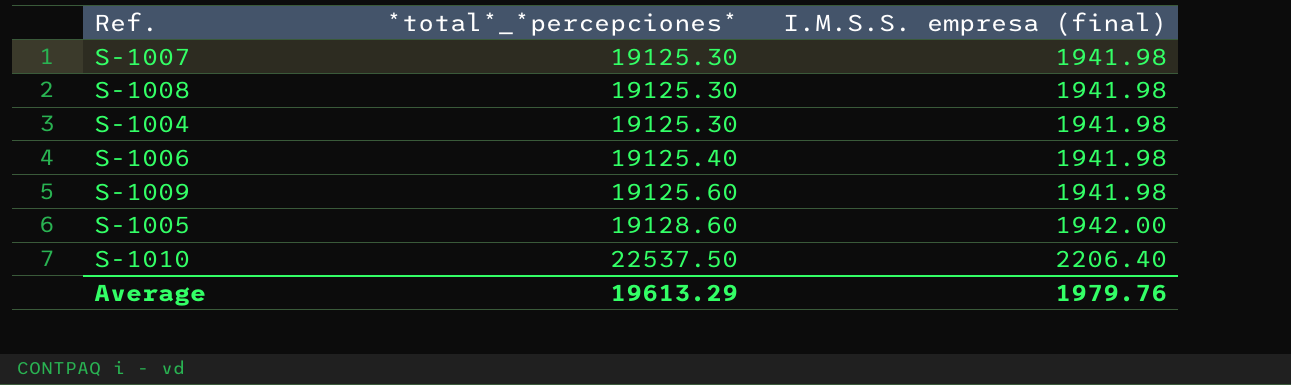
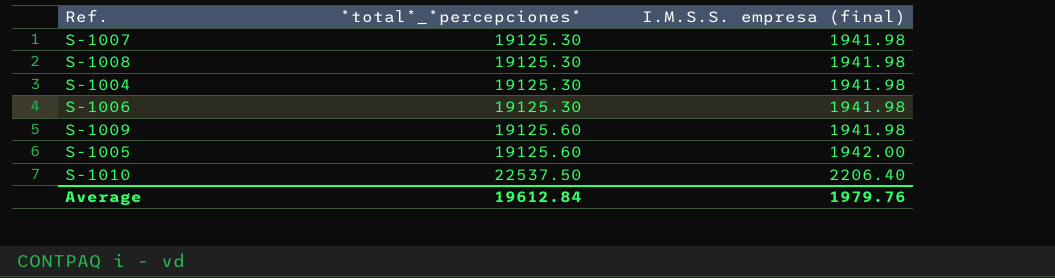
S-1006 | *total*_*percepciones*: 19125.40 -> 19125.30
S-1005 | *total*_*percepciones*: 19128.60 -> 19125.60
Average | *total*_*percepciones*: 19613.29 -> 19612.84

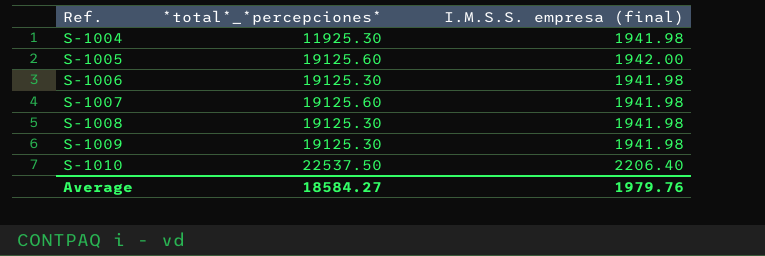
row order: *total*_*percepciones* ascending -> Ref. ascending
S-1004 | *total*_*percepciones*: 19125.30 -> 11925.30
S-1007 | *total*_*percepciones*: 19125.30 -> 19125.60
S-1009 | *total*_*percepciones*: 19125.60 -> 19125.30
Average | *total*_*percepciones*: 19612.84 -> 18584.27

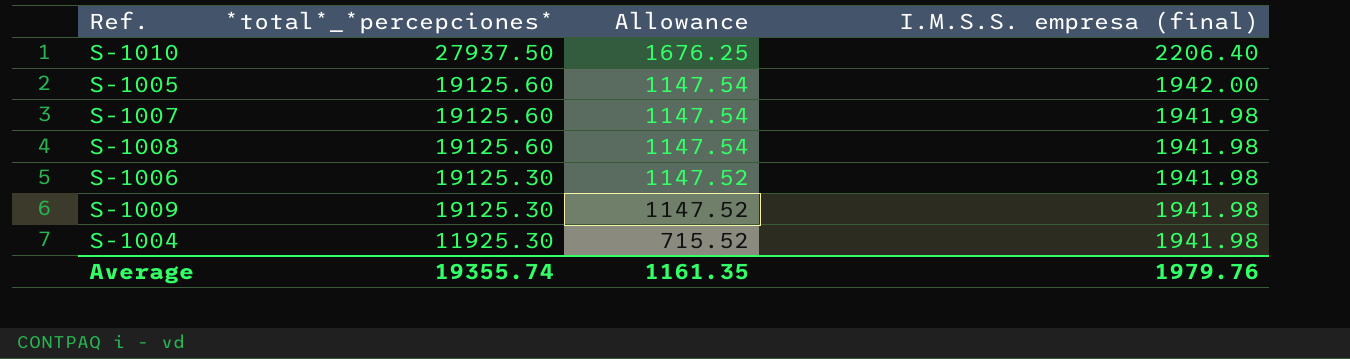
row order: Ref. ascending -> *total*_*percepciones* descending
column Allowance | formula: none -> [*total*_*percepciones*] * 0.06
S-1010 | *total*_*percepciones*: 22537.50 -> 27937.50
S-1008 | *total*_*percepciones*: 19125.30 -> 19125.60
Average | *total*_*percepciones*: 18584.27 -> 19355.74

